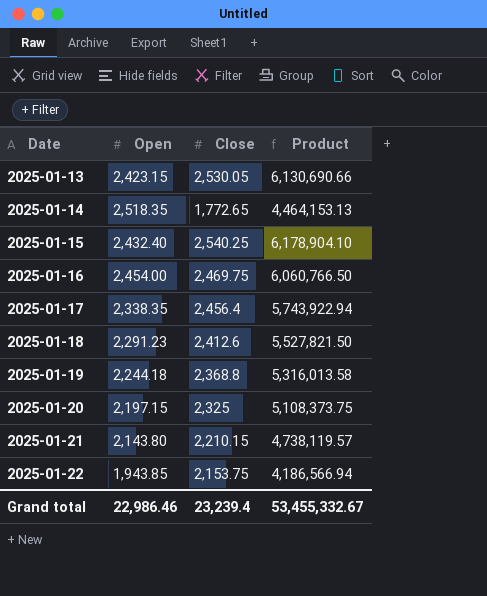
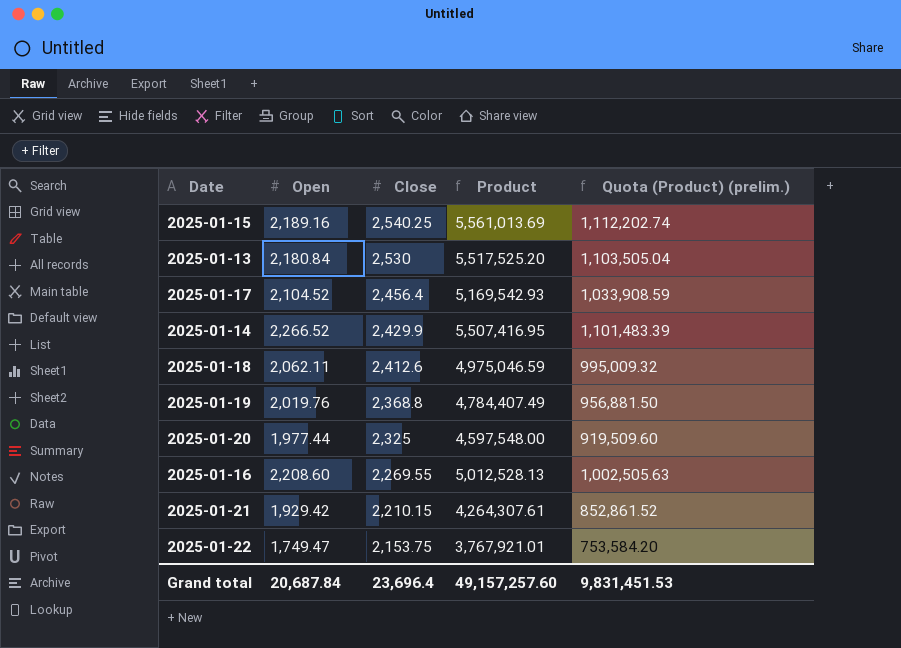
row order: Date ascending -> Close descending
column Quota (Product) (prelim.) | formula: none -> [Product] * 0.2
2025-01-15 | Open: 2,432.40 -> 2,189.16
2025-01-15 | Product: 6,178,904.10 -> 5,561,013.69
2025-01-13 | Open: 2,423.15 -> 2,180.84
2025-01-13 | Close: 2,530.05 -> 2,530
2025-01-13 | Product: 6,130,690.66 -> 5,517,525.20
2025-01-17 | Open: 2,338.35 -> 2,104.52
2025-01-17 | Product: 5,743,922.94 -> 5,169,542.93
2025-01-14 | Open: 2,518.35 -> 2,266.52
2025-01-14 | Close: 1,772.65 -> 2,429.9
2025-01-14 | Product: 4,464,153.13 -> 5,507,416.95
2025-01-18 | Open: 2,291.23 -> 2,062.11
2025-01-18 | Product: 5,527,821.50 -> 4,975,046.59
2025-01-19 | Open: 2,244.18 -> 2,019.76
2025-01-19 | Product: 5,316,013.58 -> 4,784,407.49
2025-01-20 | Open: 2,197.15 -> 1,977.44
2025-01-20 | Product: 5,108,373.75 -> 4,597,548.00
2025-01-16 | Open: 2,454.00 -> 2,208.60
2025-01-16 | Close: 2,469.75 -> 2,269.55
2025-01-16 | Product: 6,060,766.50 -> 5,012,528.13
2025-01-21 | Open: 2,143.80 -> 1,929.42
2025-01-21 | Product: 4,738,119.57 -> 4,264,307.61
2025-01-22 | Open: 1,943.85 -> 1,749.47
2025-01-22 | Product: 4,186,566.94 -> 3,767,921.01
Grand total | Open: 22,986.46 -> 20,687.84
Grand total | Close: 23,239.4 -> 23,696.4
Grand total | Product: 53,455,332.67 -> 49,157,257.60

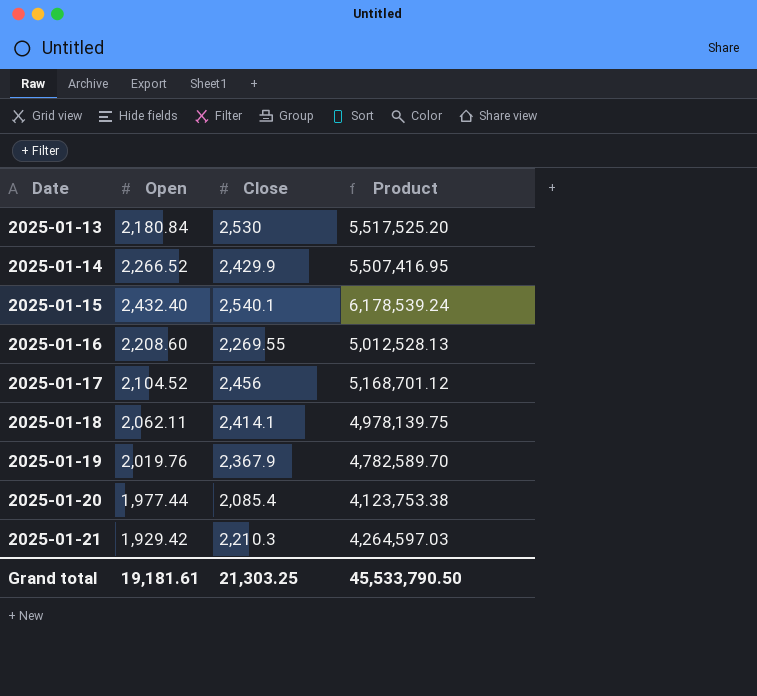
row order: Close descending -> Date ascending
column Quota (Product) (prelim.) | formula: [Product] * 0.2 -> none
row 2025-01-22: 1,749.47 | 2,153.75 | 3,767,921.01 | 753,584.20 -> none
2025-01-15 | Open: 2,189.16 -> 2,432.40
2025-01-15 | Close: 2,540.25 -> 2,540.1
2025-01-15 | Product: 5,561,013.69 -> 6,178,539.24
2025-01-17 | Close: 2,456.4 -> 2,456
2025-01-17 | Product: 5,169,542.93 -> 5,168,701.12
2025-01-18 | Close: 2,412.6 -> 2,414.1
2025-01-18 | Product: 4,975,046.59 -> 4,978,139.75
2025-01-19 | Close: 2,368.8 -> 2,367.9
2025-01-19 | Product: 4,784,407.49 -> 4,782,589.70
2025-01-20 | Close: 2,325 -> 2,085.4
2025-01-20 | Product: 4,597,548.00 -> 4,123,753.38
2025-01-21 | Close: 2,210.15 -> 2,210.3
2025-01-21 | Product: 4,264,307.61 -> 4,264,597.03
Grand total | Open: 20,687.84 -> 19,181.61
Grand total | Close: 23,696.4 -> 21,303.25
Grand total | Product: 49,157,257.60 -> 45,533,790.50

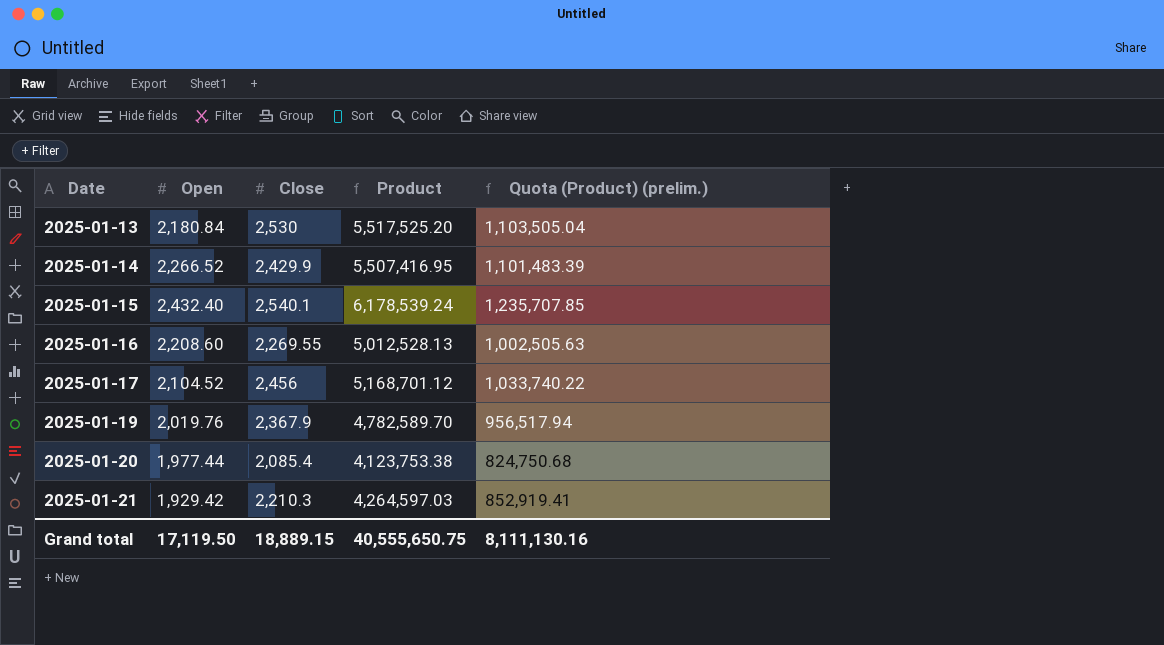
column Quota (Product) (prelim.) | formula: none -> [Product] * 0.2
row 2025-01-18: 2,062.11 | 2,414.1 | 4,978,139.75 -> none
Grand total | Open: 19,181.61 -> 17,119.50
Grand total | Close: 21,303.25 -> 18,889.15
Grand total | Product: 45,533,790.50 -> 40,555,650.75

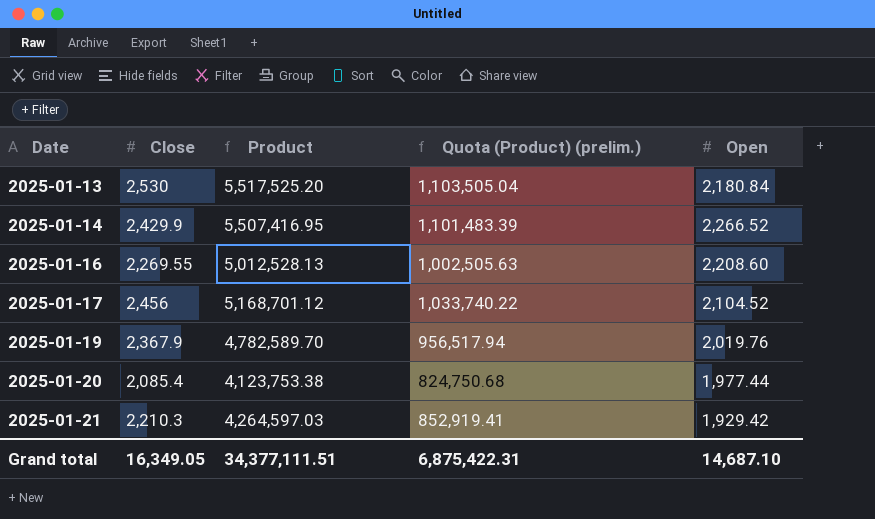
column Open | position: 2 -> 5
row 2025-01-15: 2,432.40 | 2,540.1 | 6,178,539.24 | 1,235,707.85 -> none
Grand total | Close: 18,889.15 -> 16,349.05
Grand total | Product: 40,555,650.75 -> 34,377,111.51
Grand total | Quota (Product) (prelim.): 8,111,130.16 -> 6,875,422.31
Grand total | Open: 17,119.50 -> 14,687.10

